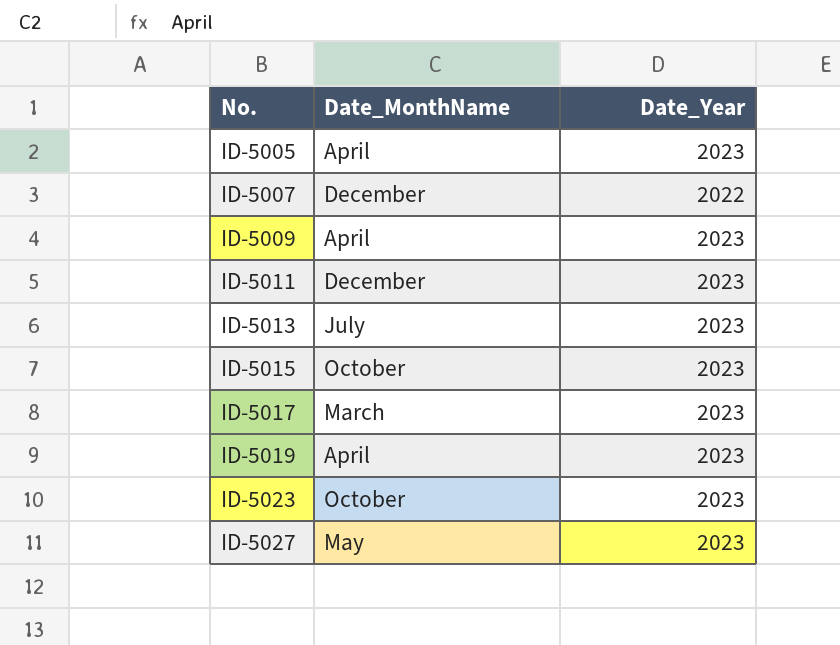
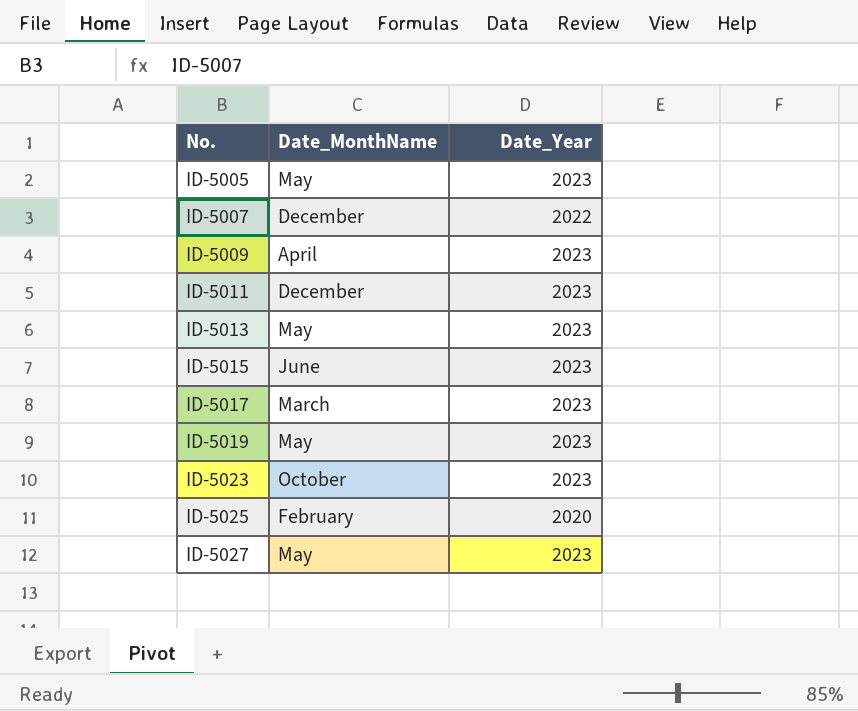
ID-5005 | Date_MonthName: April -> May
ID-5013 | Date_MonthName: July -> May
ID-5015 | Date_MonthName: October -> June
ID-5019 | Date_MonthName: April -> May
row ID-5025: none -> February | 2020

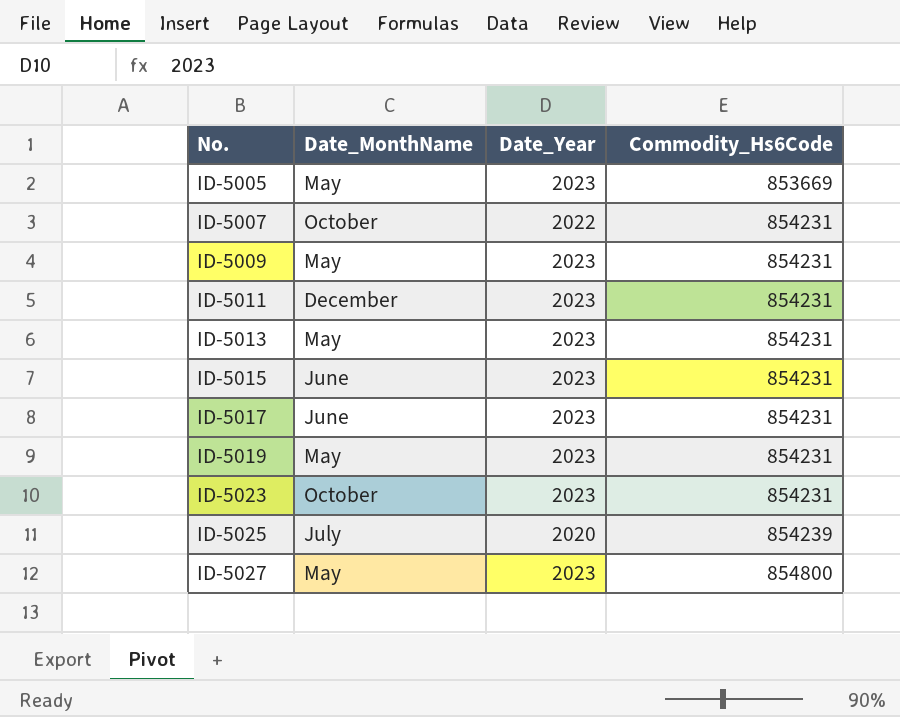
column Commodity_Hs6Code | position: none -> 4
ID-5007 | Date_MonthName: December -> October
ID-5009 | Date_MonthName: April -> May
ID-5017 | Date_MonthName: March -> June
ID-5025 | Date_MonthName: February -> July

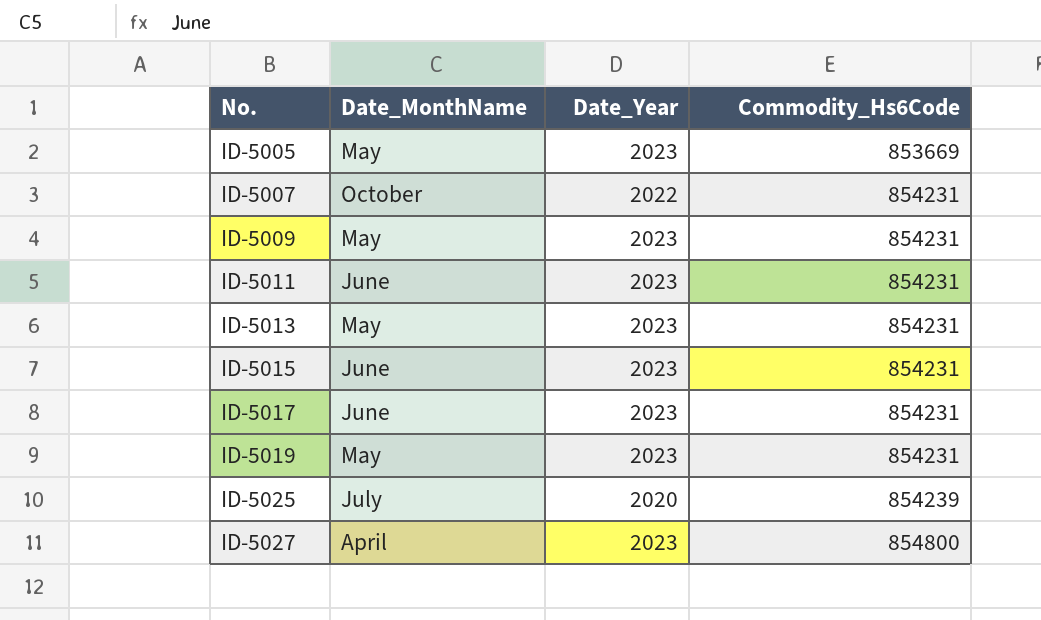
row ID-5023: October | 2023 | 854231 -> none
ID-5011 | Date_MonthName: December -> June
ID-5027 | Date_MonthName: May -> April

